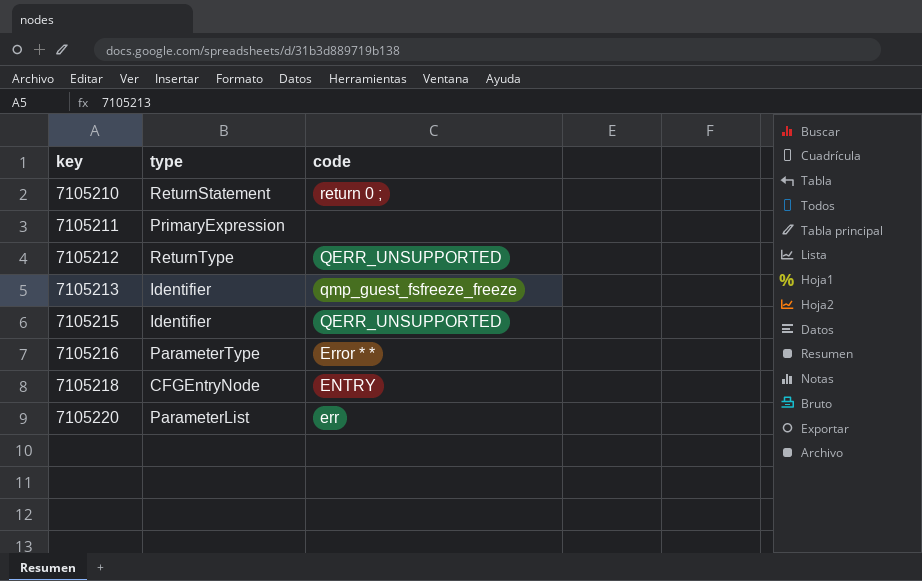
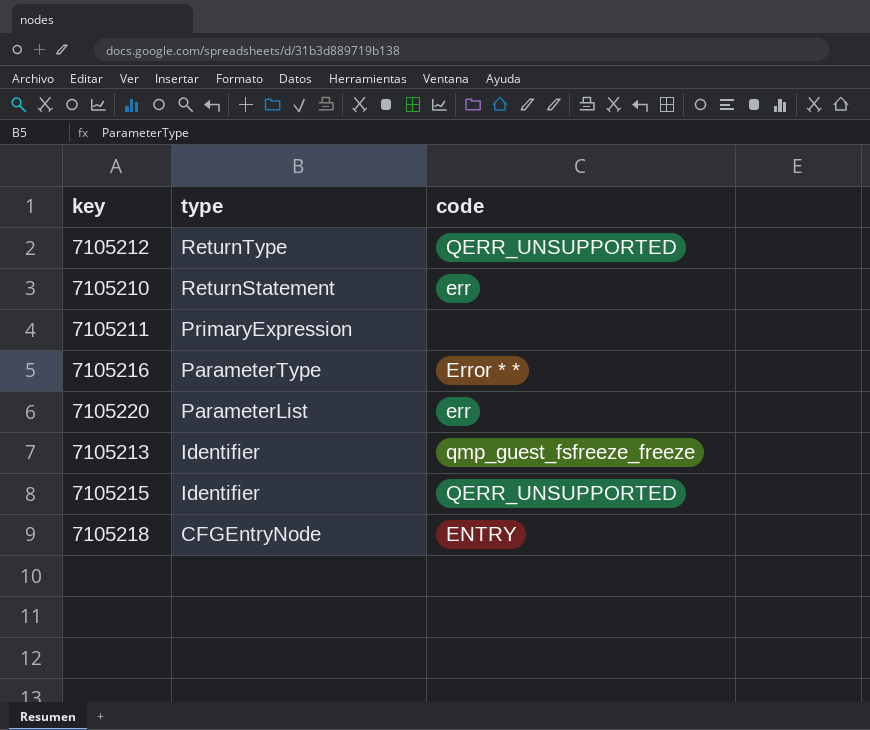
row order: key ascending -> type descending
7105210 | code: return 0 ; -> err

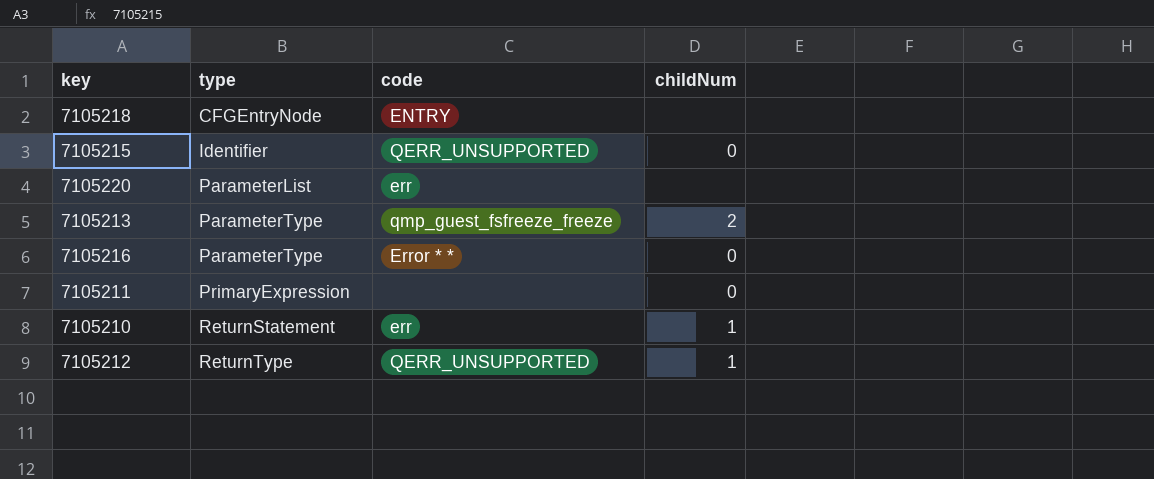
row order: type descending -> type ascending
column childNum | position: none -> 4
7105213 | type: Identifier -> ParameterType

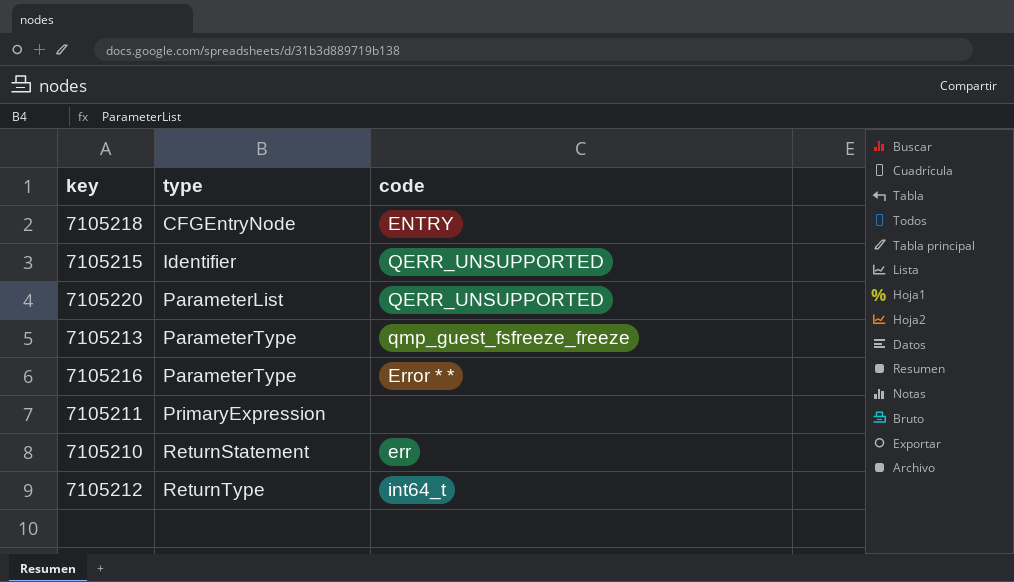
column childNum | position: 4 -> none
7105220 | code: err -> QERR_UNSUPPORTED
7105212 | code: QERR_UNSUPPORTED -> int64_t

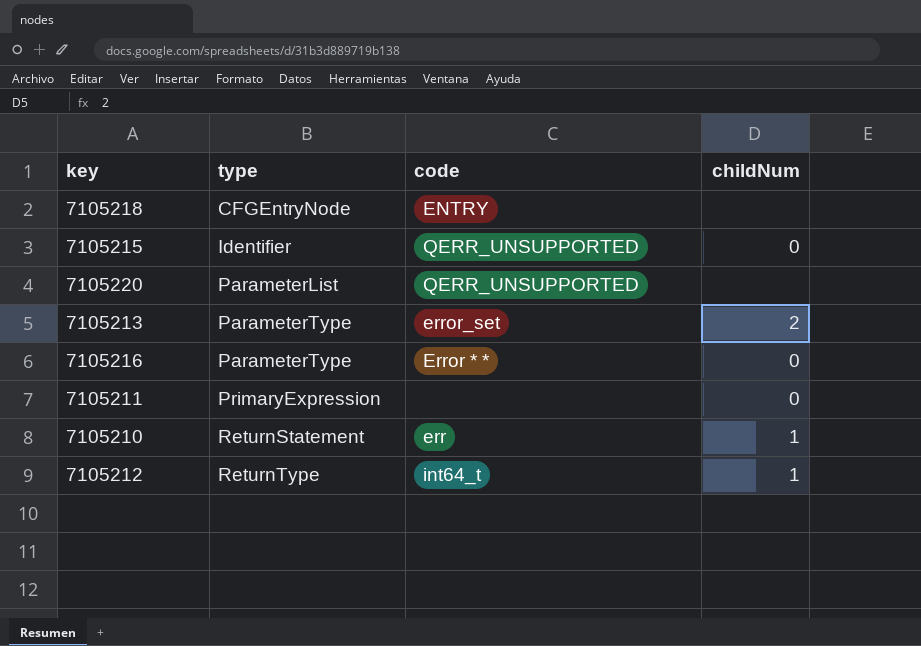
column childNum | position: none -> 4
7105213 | code: qmp_guest_fsfreeze_freeze -> error_set

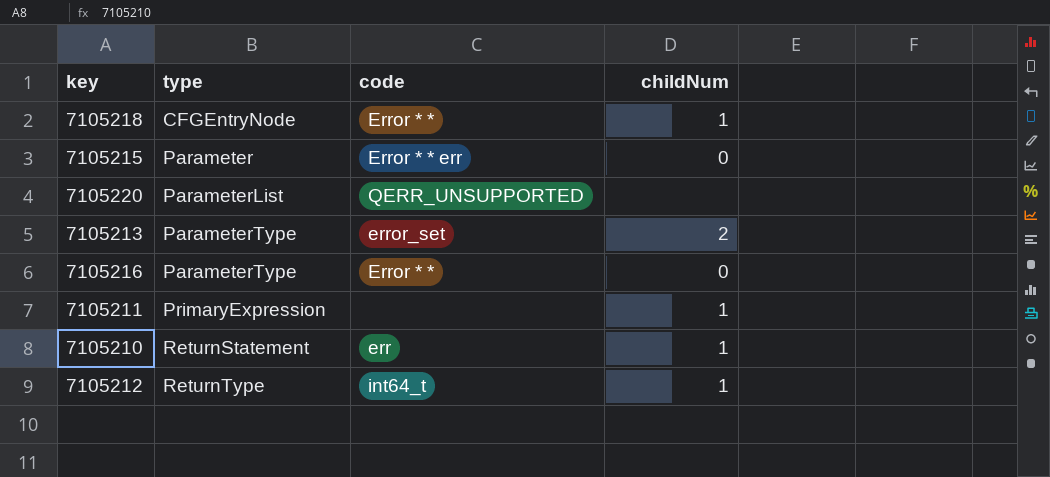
7105218 | code: ENTRY -> Error * *
7105218 | childNum: none -> 1
7105215 | type: Identifier -> Parameter
7105215 | code: QERR_UNSUPPORTED -> Error * * err
7105211 | childNum: 0 -> 1

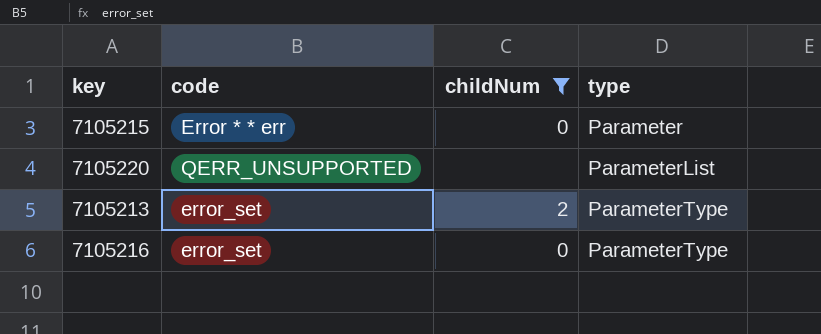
filter: none -> childNum != 1
column type | position: 2 -> 4
7105216 | code: Error * * -> error_set

